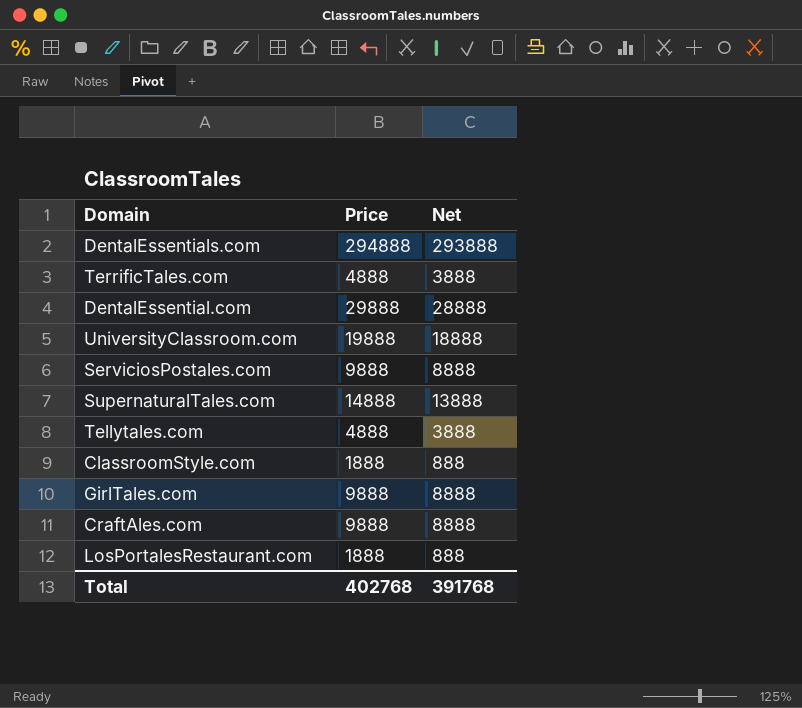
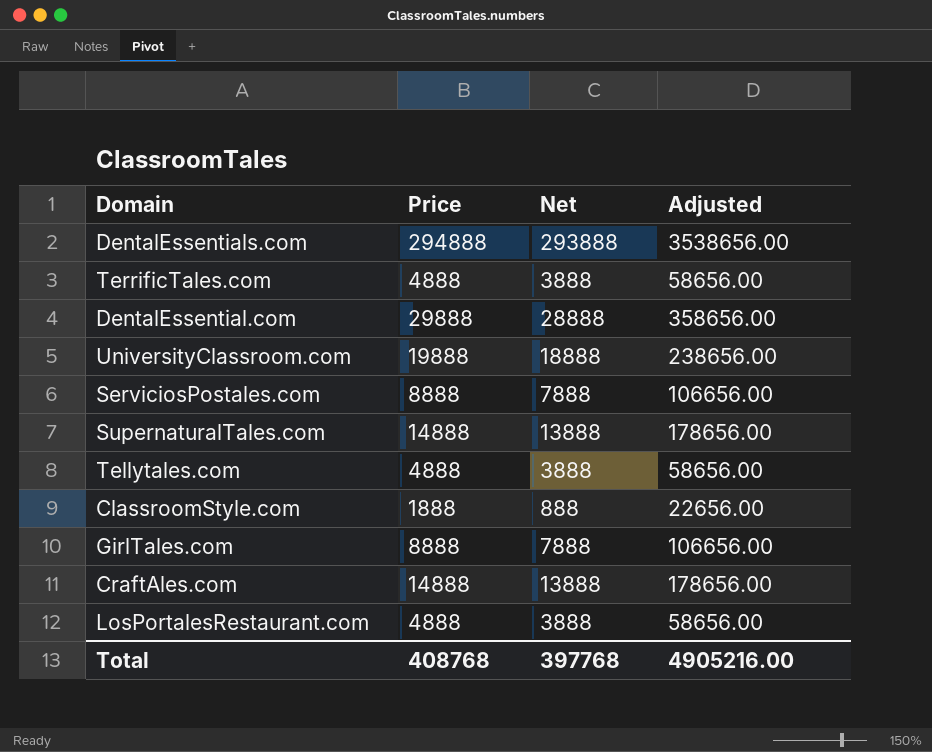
column Adjusted | formula: none -> [Price] * 12
ServiciosPostales.com | Price: 9888 -> 8888
ServiciosPostales.com | Net: 8888 -> 7888
GirlTales.com | Price: 9888 -> 8888
GirlTales.com | Net: 8888 -> 7888
CraftAles.com | Price: 9888 -> 14888
CraftAles.com | Net: 8888 -> 13888
LosPortalesRestaurant.com | Price: 1888 -> 4888
LosPortalesRestaurant.com | Net: 888 -> 3888
Total | Price: 402768 -> 408768
Total | Net: 391768 -> 397768

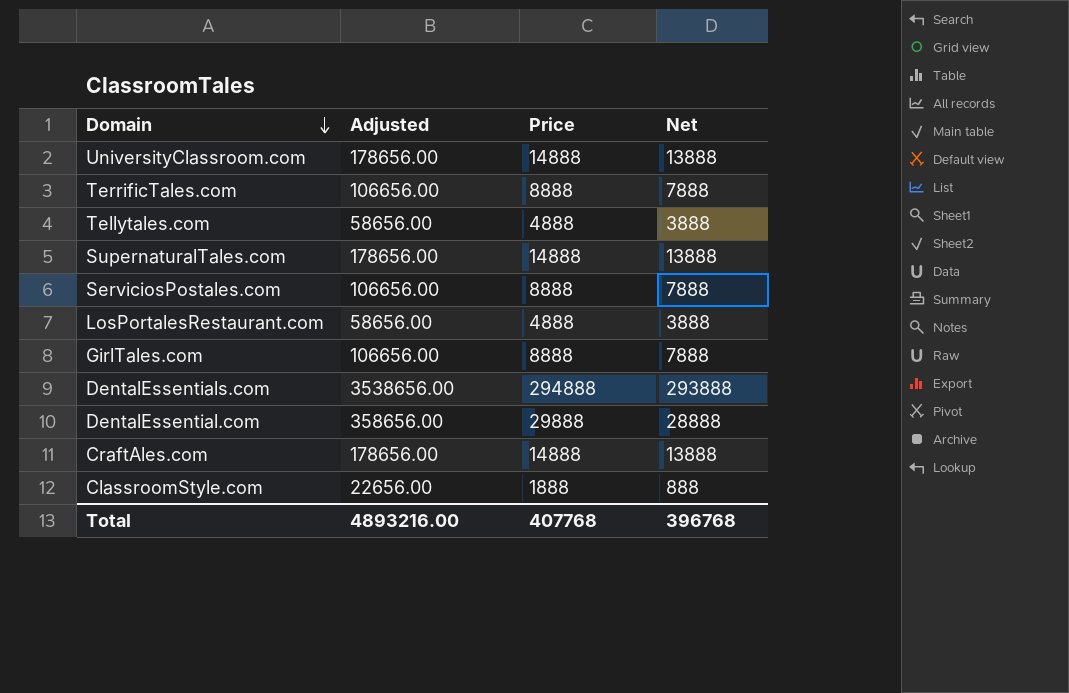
row order: none -> Domain descending
column Adjusted | position: 4 -> 2
UniversityClassroom.com | Adjusted: 238656.00 -> 178656.00
UniversityClassroom.com | Price: 19888 -> 14888
UniversityClassroom.com | Net: 18888 -> 13888
TerrificTales.com | Adjusted: 58656.00 -> 106656.00
TerrificTales.com | Price: 4888 -> 8888
TerrificTales.com | Net: 3888 -> 7888
Total | Adjusted: 4905216.00 -> 4893216.00
Total | Price: 408768 -> 407768
Total | Net: 397768 -> 396768

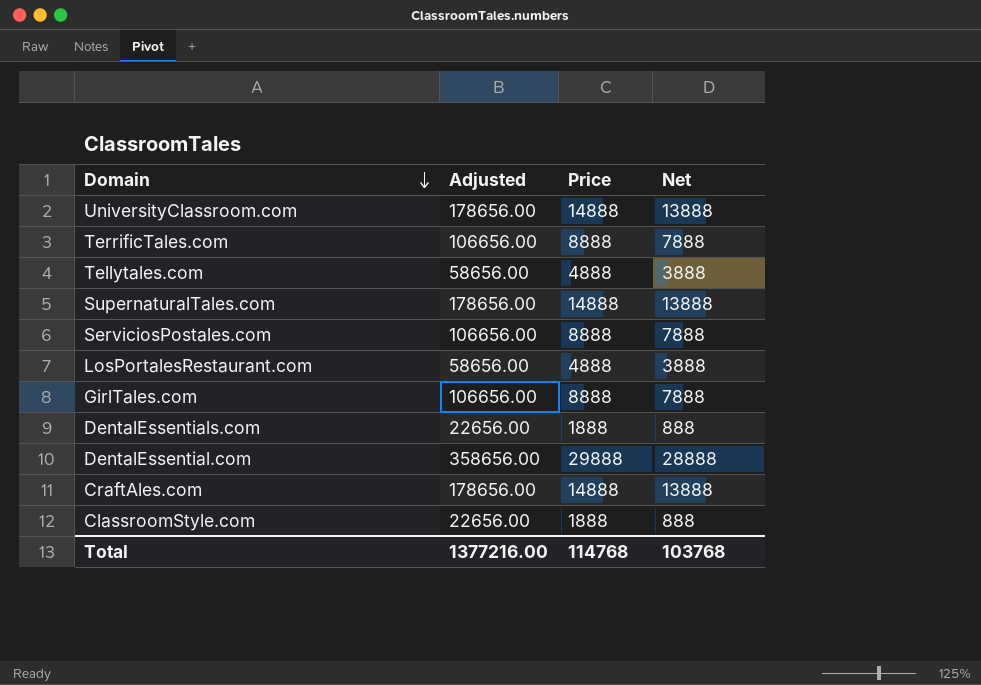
DentalEssentials.com | Adjusted: 3538656.00 -> 22656.00
DentalEssentials.com | Price: 294888 -> 1888
DentalEssentials.com | Net: 293888 -> 888
Total | Adjusted: 4893216.00 -> 1377216.00
Total | Price: 407768 -> 114768
Total | Net: 396768 -> 103768

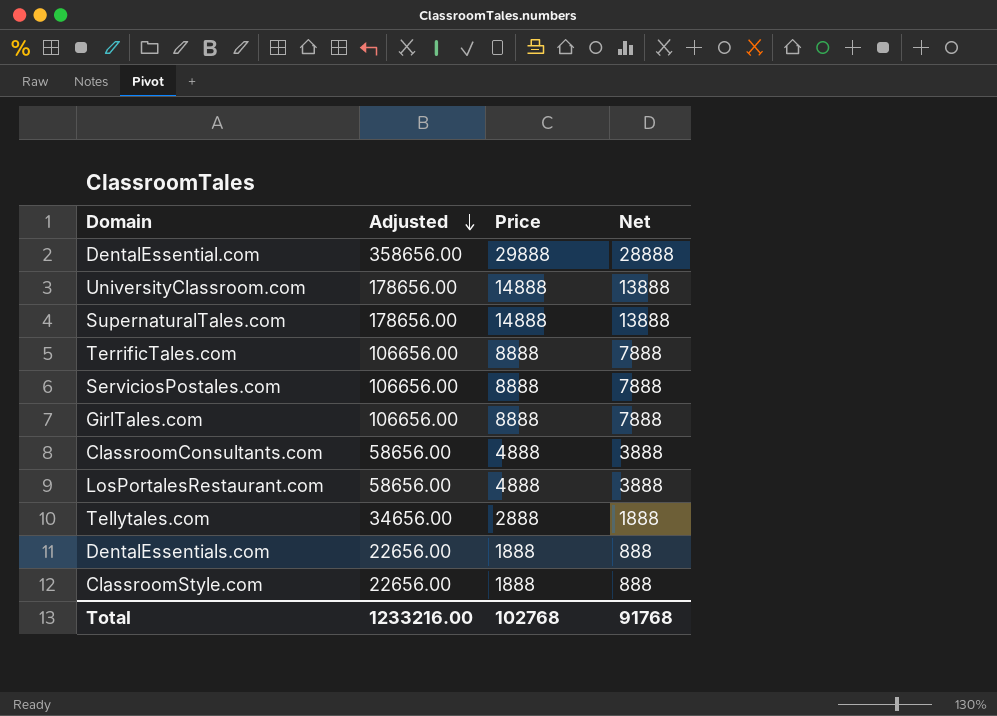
row order: Domain descending -> Adjusted descending
row CraftAles.com: 178656.00 | 14888 | 13888 -> none
row ClassroomConsultants.com: none -> 58656.00 | 4888 | 3888
Tellytales.com | Adjusted: 58656.00 -> 34656.00
Tellytales.com | Price: 4888 -> 2888
Tellytales.com | Net: 3888 -> 1888
Total | Adjusted: 1377216.00 -> 1233216.00
Total | Price: 114768 -> 102768
Total | Net: 103768 -> 91768

